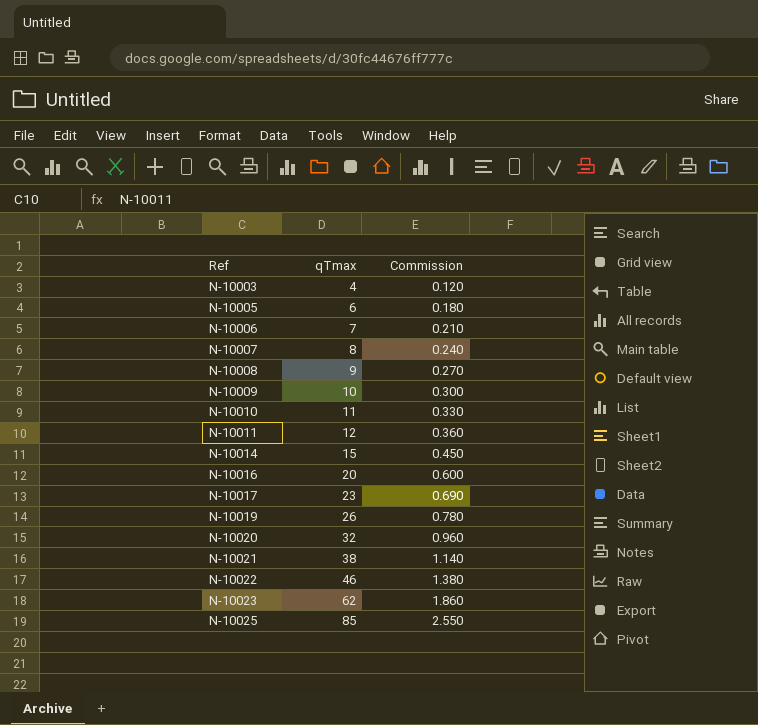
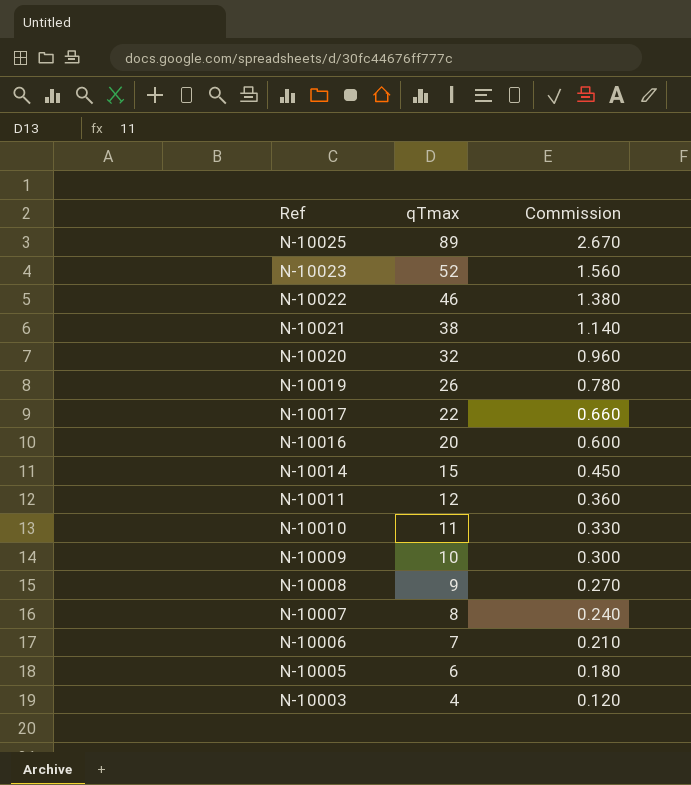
row order: Ref ascending -> Ref descending
N-10025 | qTmax: 85 -> 89
N-10025 | Commission: 2.550 -> 2.670
N-10023 | qTmax: 62 -> 52
N-10023 | Commission: 1.860 -> 1.560
N-10017 | qTmax: 23 -> 22
N-10017 | Commission: 0.690 -> 0.660

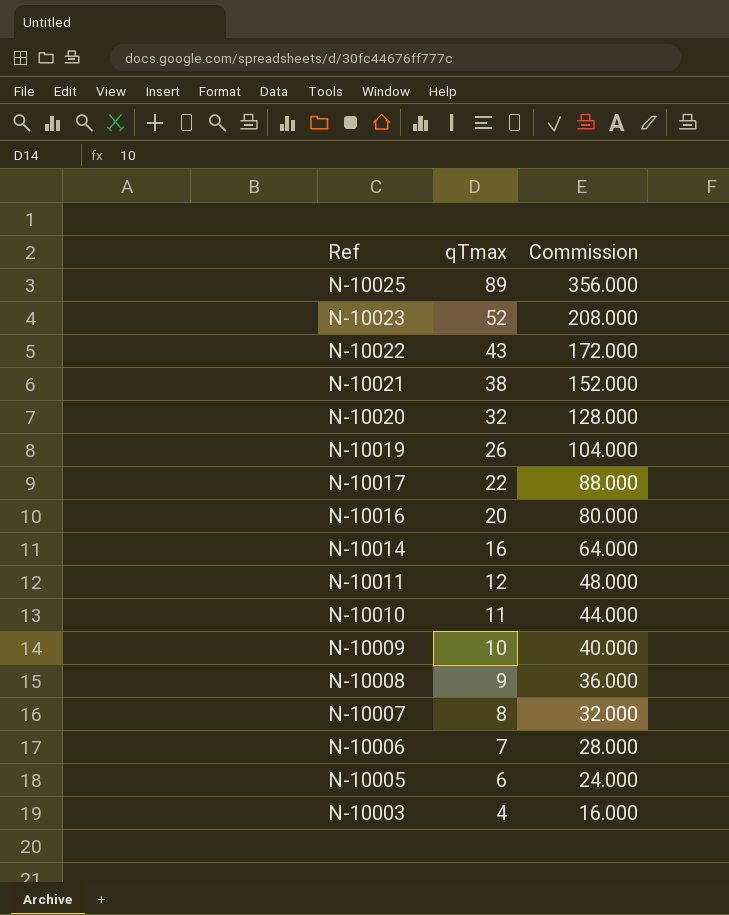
column Commission | formula: [qTmax] * 0.03 -> [qTmax] * 4
N-10022 | qTmax: 46 -> 43
N-10014 | qTmax: 15 -> 16

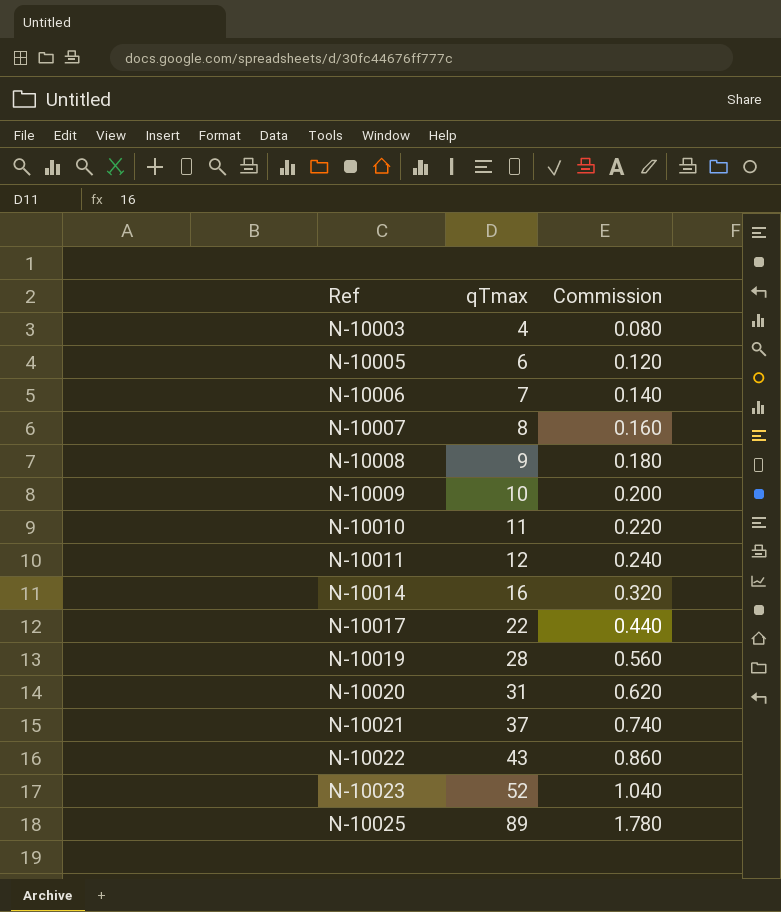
row order: Ref descending -> Ref ascending
column Commission | formula: [qTmax] * 4 -> [qTmax] * 0.02
row N-10016: 20 | 80.000 -> none
N-10019 | qTmax: 26 -> 28
N-10020 | qTmax: 32 -> 31
N-10021 | qTmax: 38 -> 37

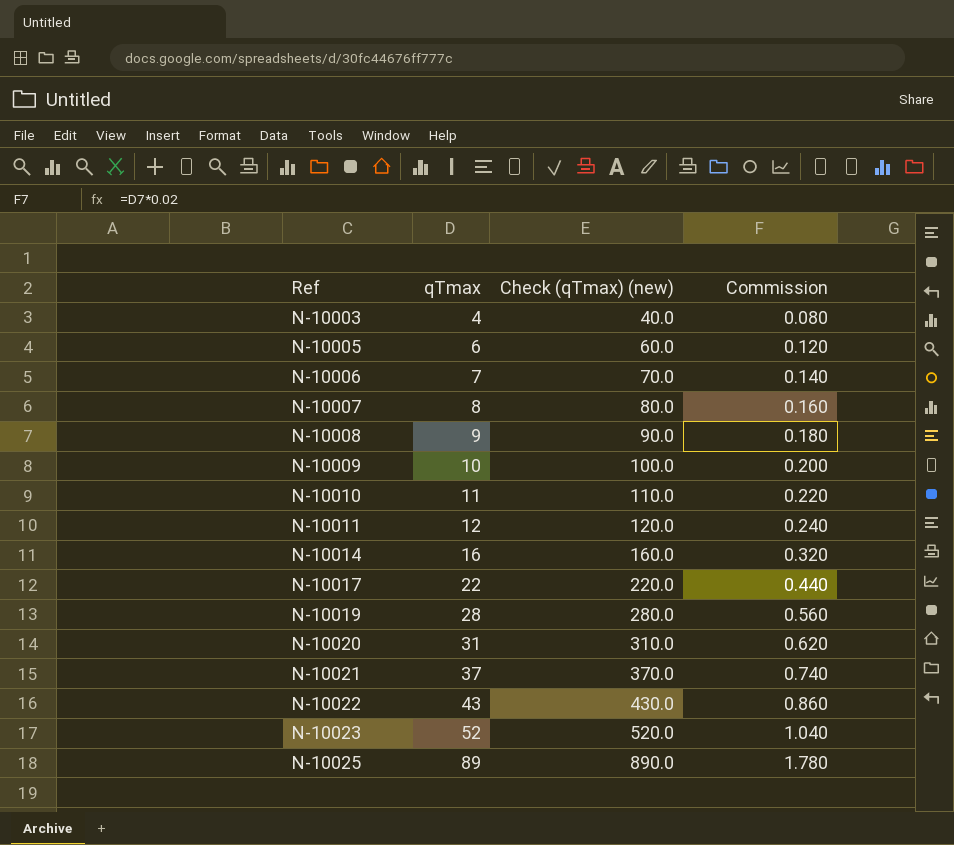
column Check (qTmax) (new) | formula: none -> [qTmax] * 10

